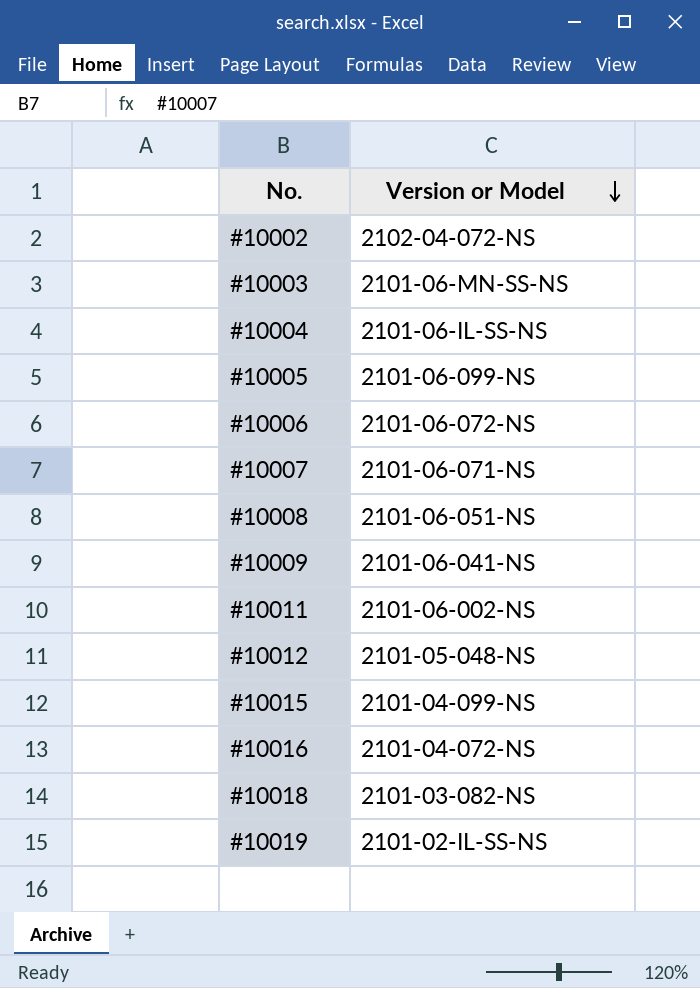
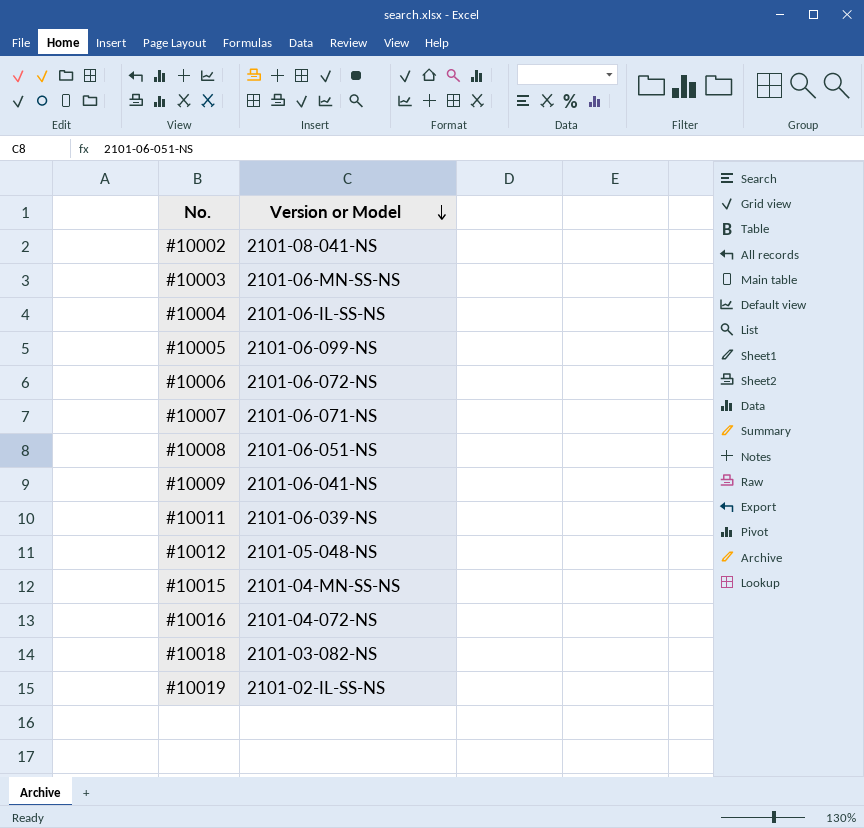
#10002 | Version or Model: 2102-04-072-NS -> 2101-08-041-NS
#10011 | Version or Model: 2101-06-002-NS -> 2101-06-039-NS
#10015 | Version or Model: 2101-04-099-NS -> 2101-04-MN-SS-NS

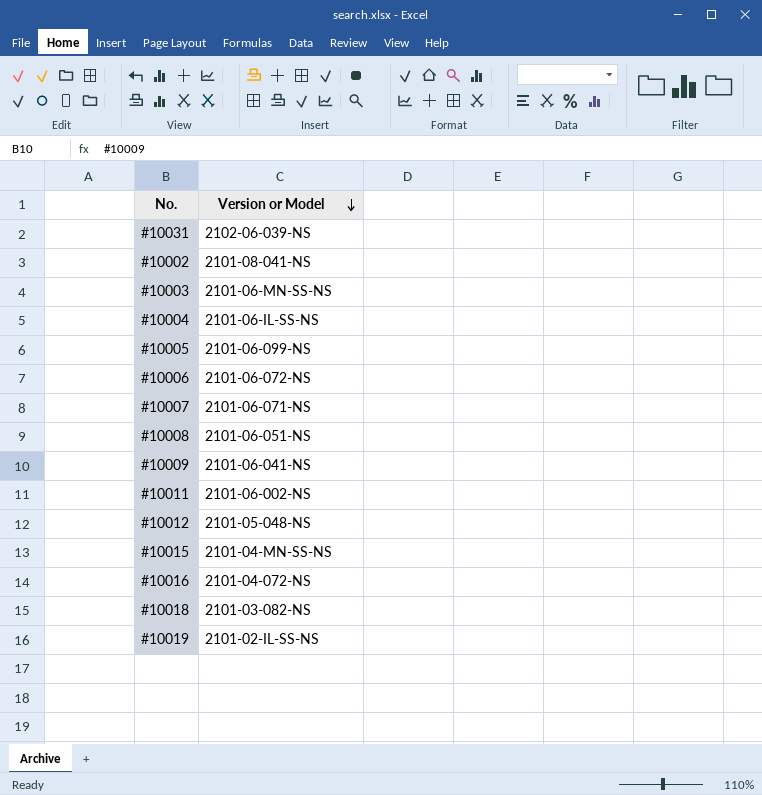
row #10031: none -> 2102-06-039-NS
#10011 | Version or Model: 2101-06-039-NS -> 2101-06-002-NS

